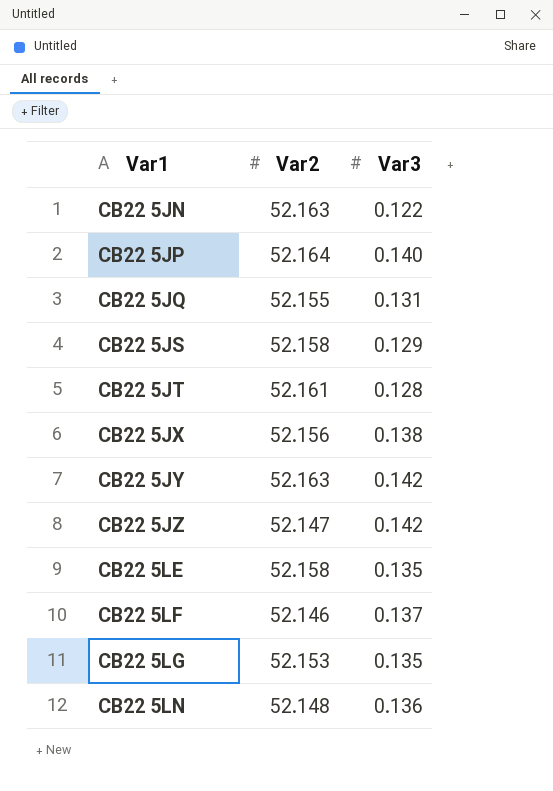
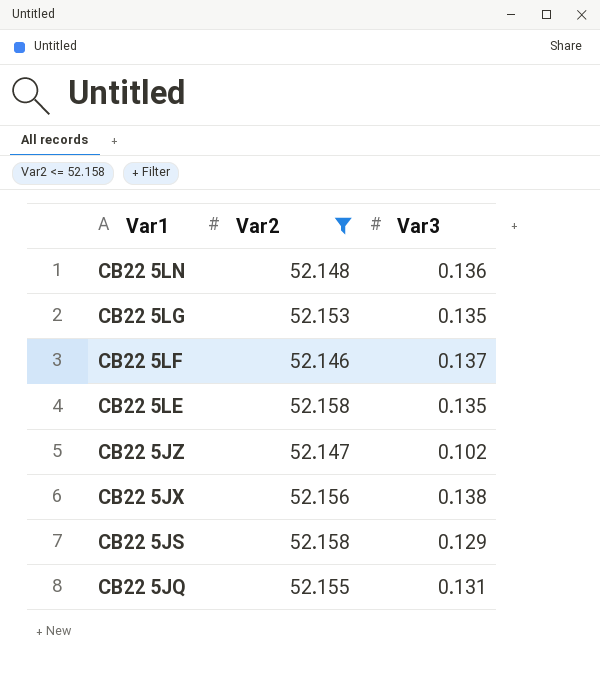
filter: none -> Var2 <= 52.158
row order: Var1 ascending -> Var1 descending
CB22 5JZ | Var3: 0.142 -> 0.102

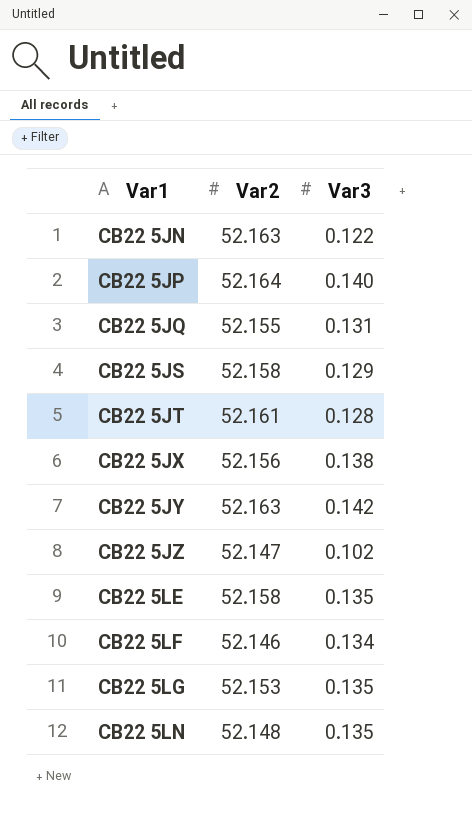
filter: Var2 <= 52.158 -> none
row order: Var1 descending -> Var1 ascending
CB22 5LF | Var3: 0.137 -> 0.134
CB22 5LN | Var3: 0.136 -> 0.135

